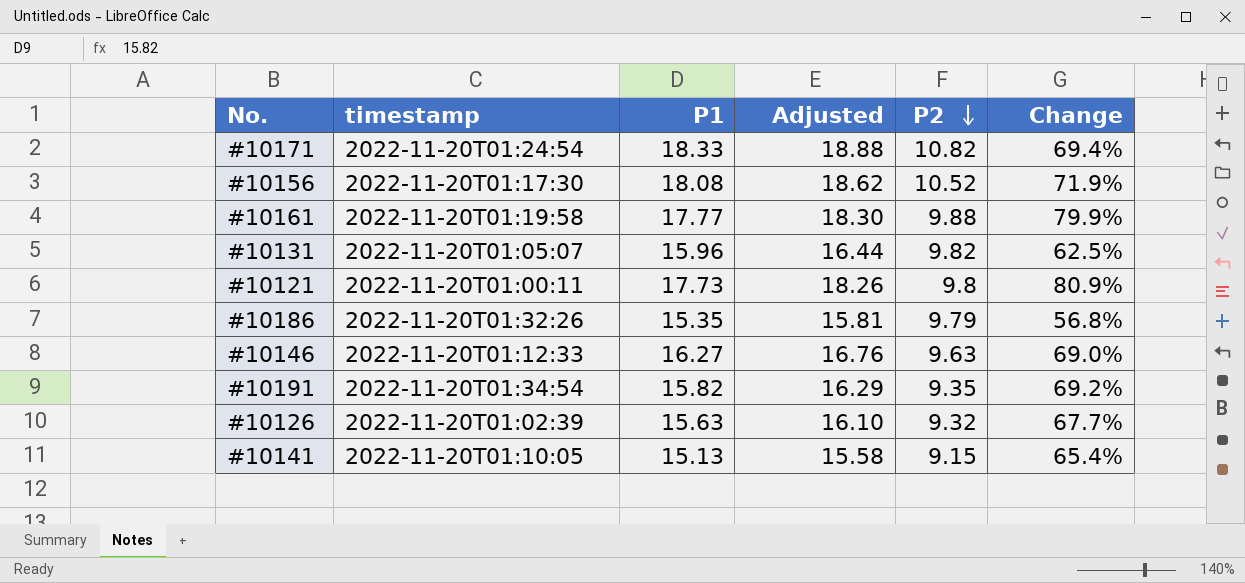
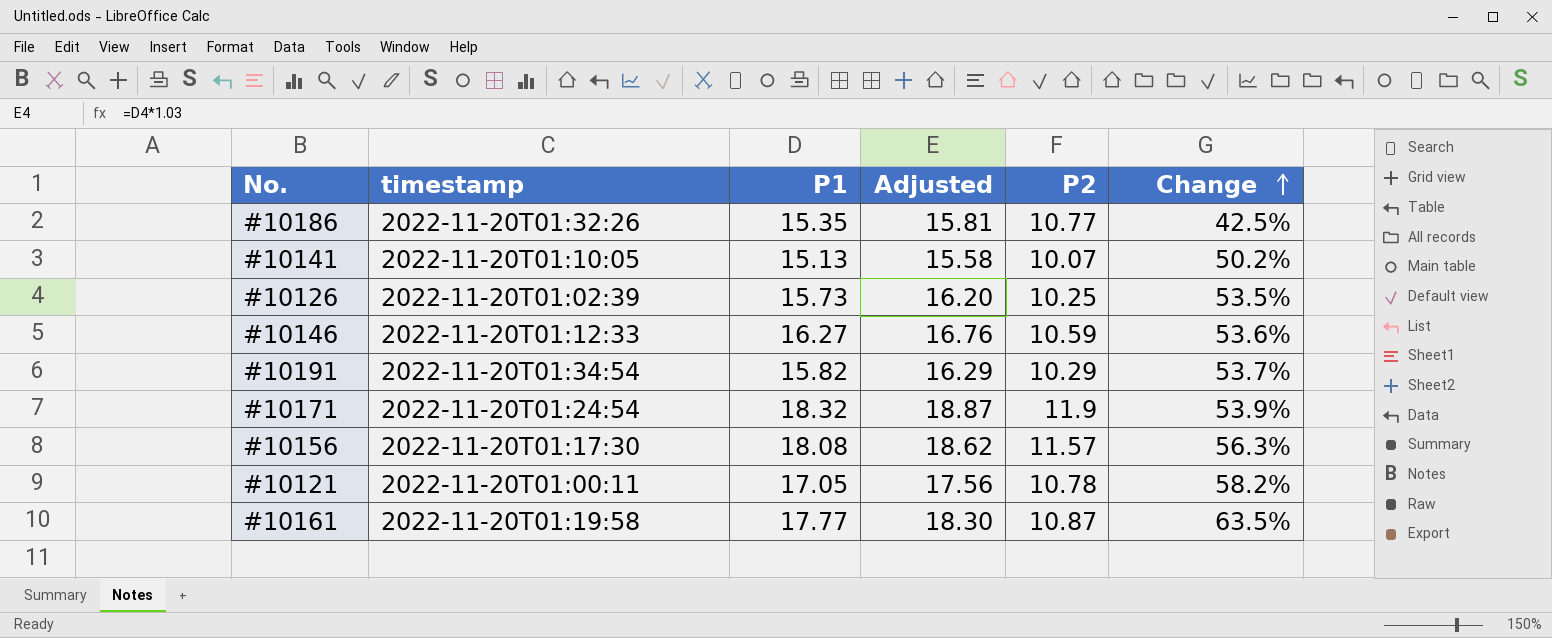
row order: P2 descending -> Change ascending
row #10131: 2022-11-20T01:05:07 | 15.96 | 16.44 | 9.82 | 62.5% -> none
#10186 | P2: 9.79 -> 10.77
#10186 | Change: 56.8% -> 42.5%
#10141 | P2: 9.15 -> 10.07
#10141 | Change: 65.4% -> 50.2%
#10126 | P1: 15.63 -> 15.73
#10126 | Adjusted: 16.10 -> 16.20
#10126 | P2: 9.32 -> 10.25
#10126 | Change: 67.7% -> 53.5%
#10146 | P2: 9.63 -> 10.59
#10146 | Change: 69.0% -> 53.6%
#10191 | P2: 9.35 -> 10.29
#10191 | Change: 69.2% -> 53.7%
#10171 | P1: 18.33 -> 18.32
#10171 | Adjusted: 18.88 -> 18.87
#10171 | P2: 10.82 -> 11.9
#10171 | Change: 69.4% -> 53.9%
#10156 | P2: 10.52 -> 11.57
#10156 | Change: 71.9% -> 56.3%
#10121 | P1: 17.73 -> 17.05
#10121 | Adjusted: 18.26 -> 17.56
#10121 | P2: 9.8 -> 10.78
#10121 | Change: 80.9% -> 58.2%
#10161 | P2: 9.88 -> 10.87
#10161 | Change: 79.9% -> 63.5%

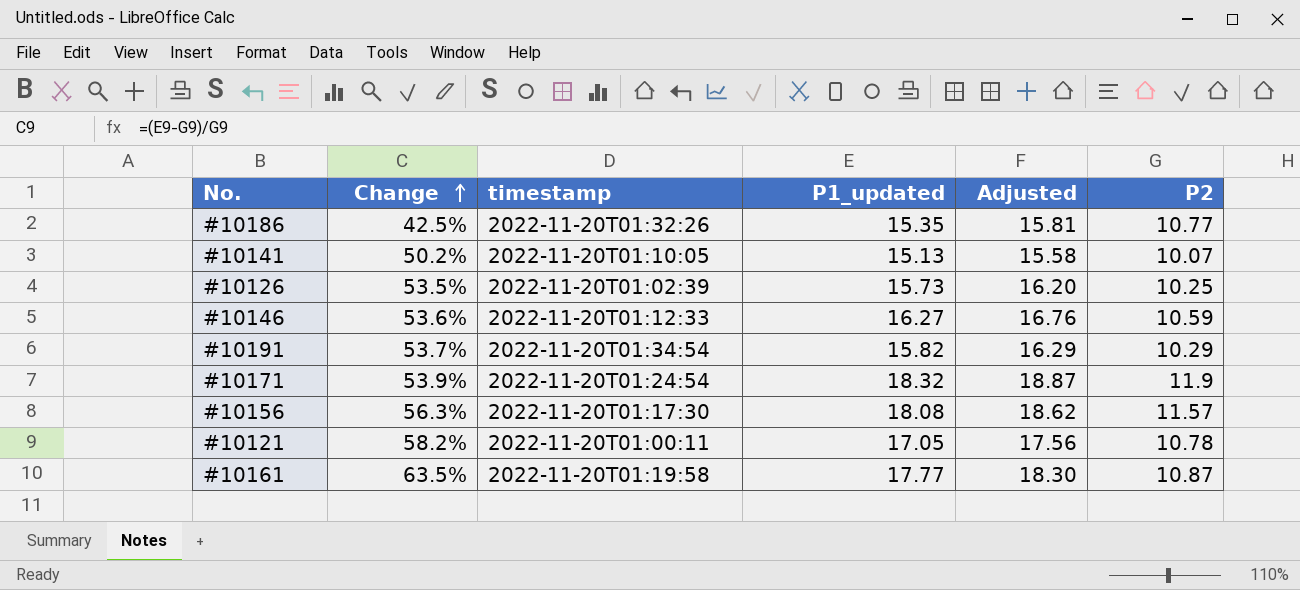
column Change | position: 6 -> 2
column name: P1 -> P1_updated

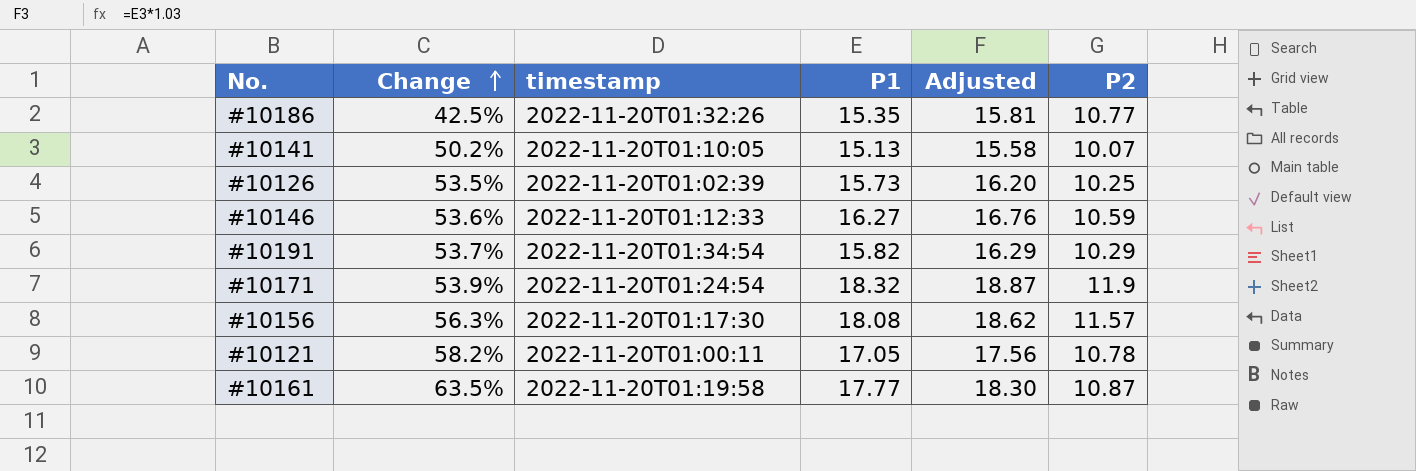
column name: P1_updated -> P1

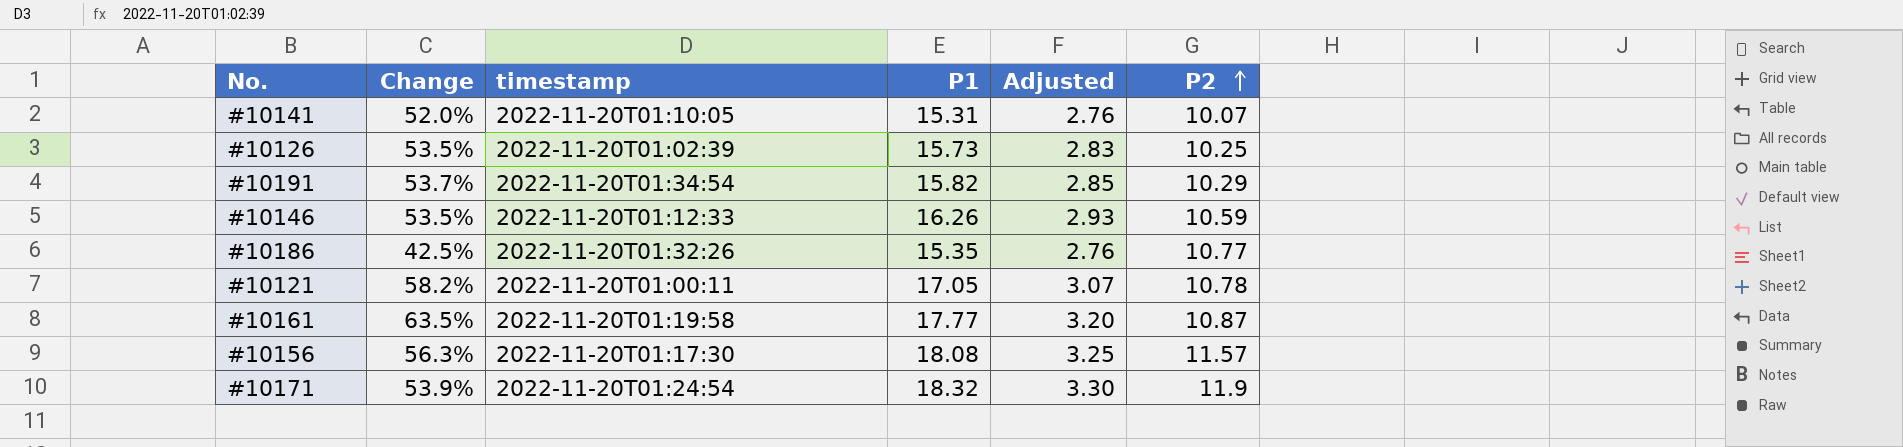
row order: Change ascending -> P2 ascending
column Adjusted | formula: [P1] * 1.03 -> [P1] * 0.18
#10141 | Change: 50.2% -> 52.0%
#10141 | P1: 15.13 -> 15.31
#10146 | Change: 53.6% -> 53.5%
#10146 | P1: 16.27 -> 16.26

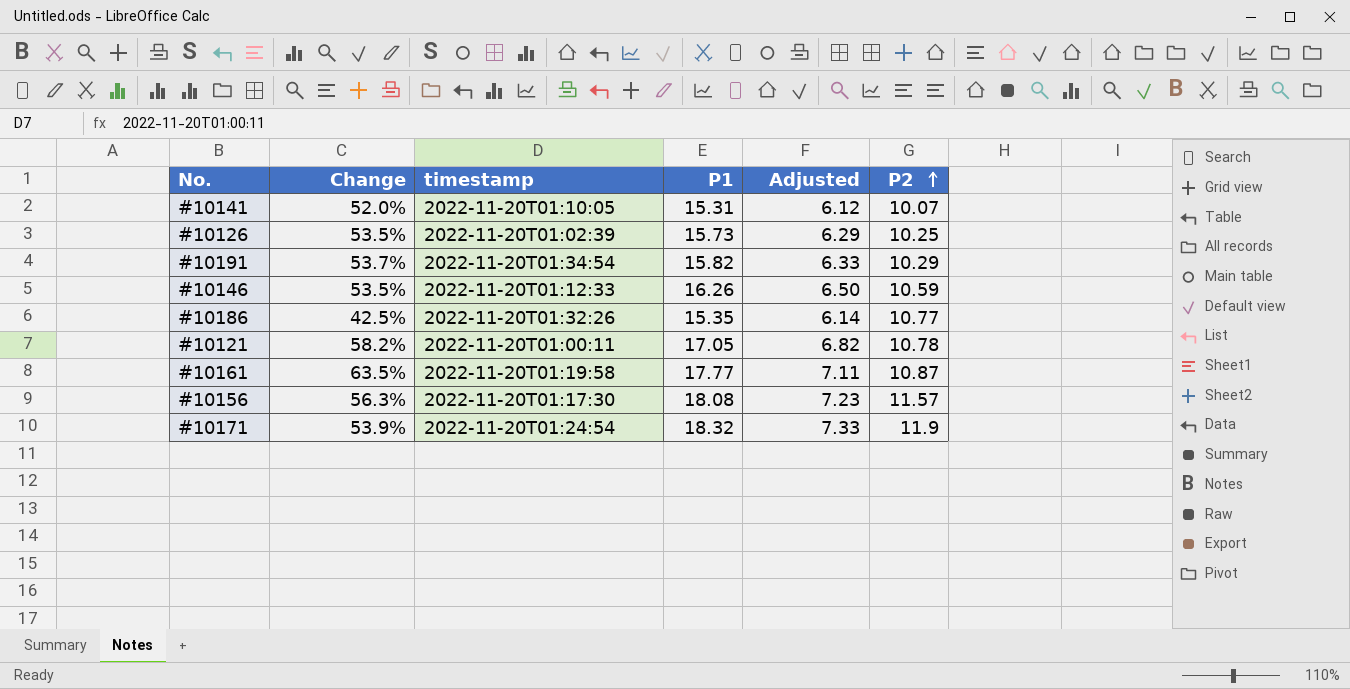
column Adjusted | formula: [P1] * 0.18 -> [P1] * 0.4

